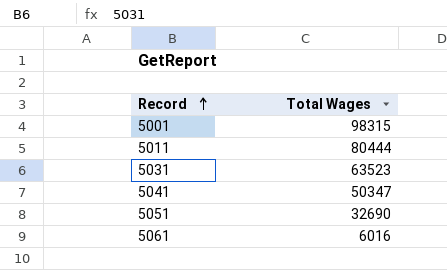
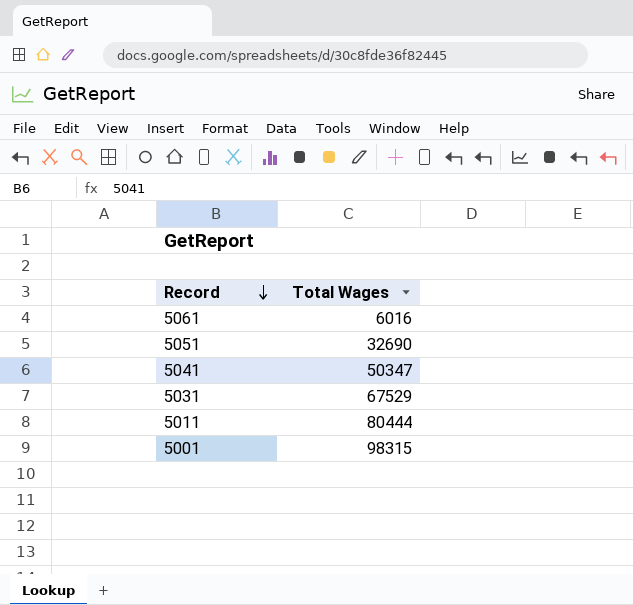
row order: Record ascending -> Record descending
5031 | Total Wages: 63523 -> 67529

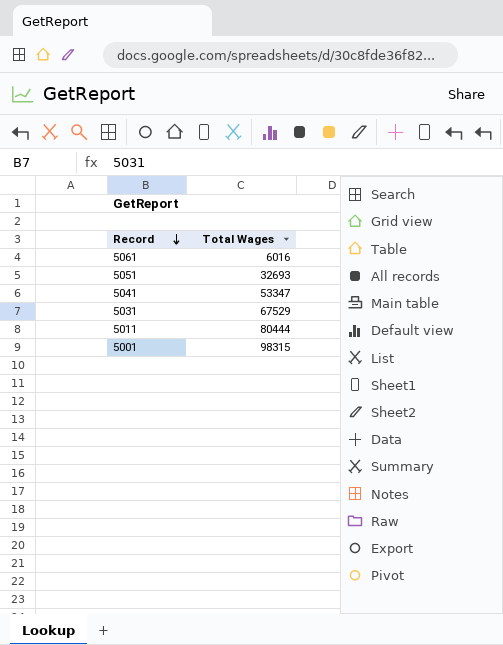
5051 | Total Wages: 32690 -> 32693
5041 | Total Wages: 50347 -> 53347

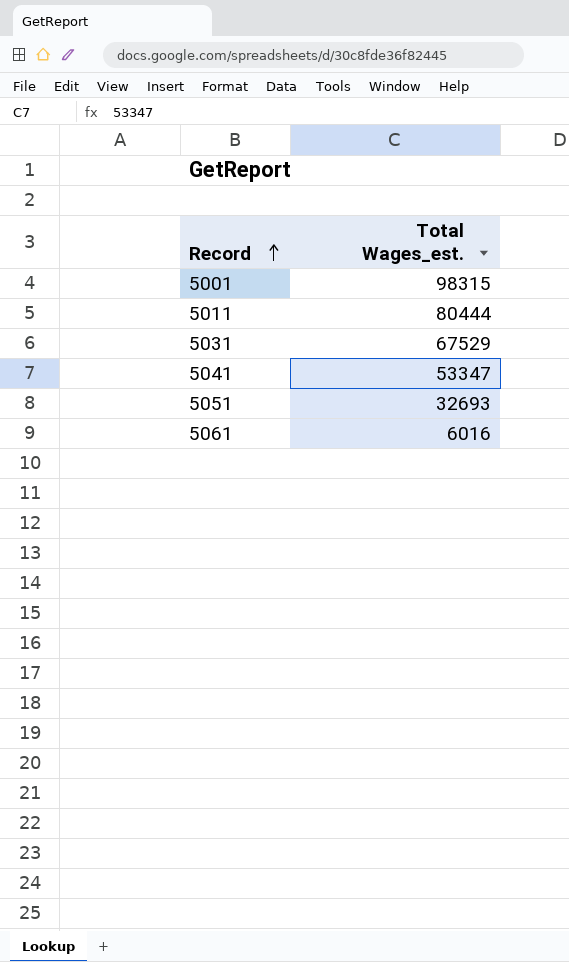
row order: Record descending -> Record ascending
column name: Total Wages -> Total Wages_est.

